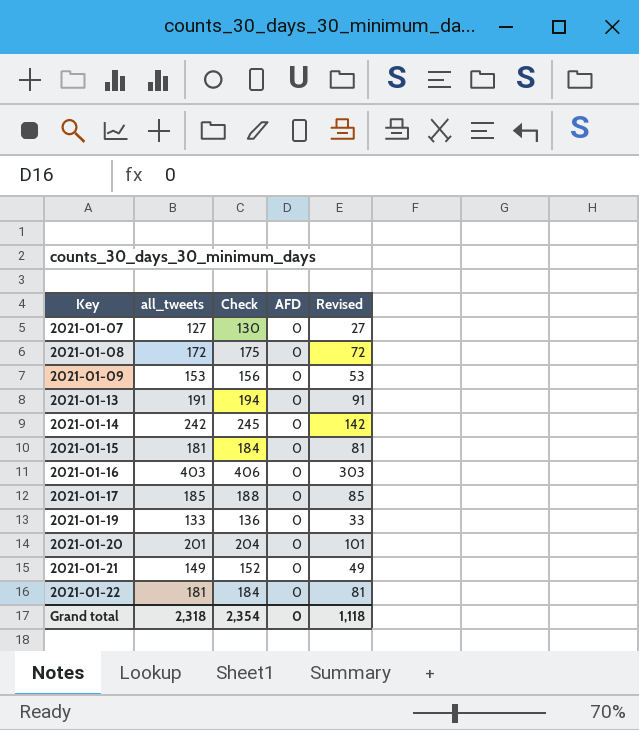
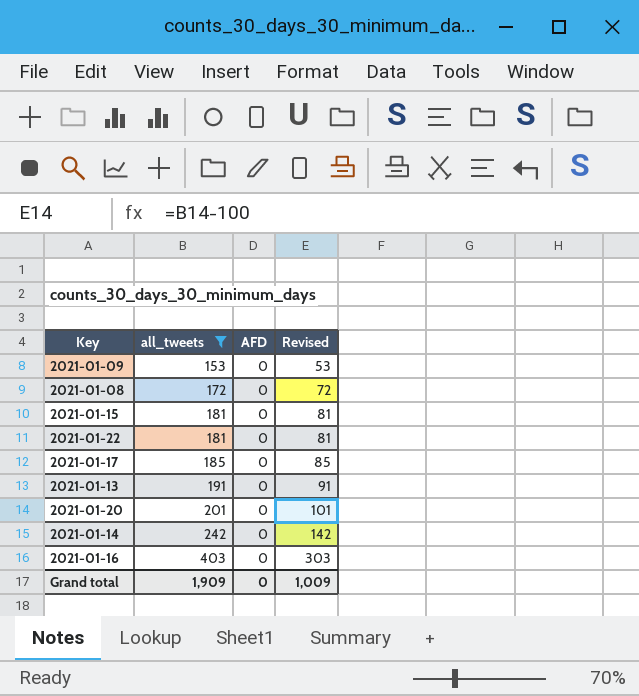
filter: none -> all_tweets >= 153
row order: Key ascending -> all_tweets ascending
column Check | formula: [all_tweets] + 3 -> none
Grand total | all_tweets: 2,318 -> 1,909
Grand total | Revised: 1,118 -> 1,009

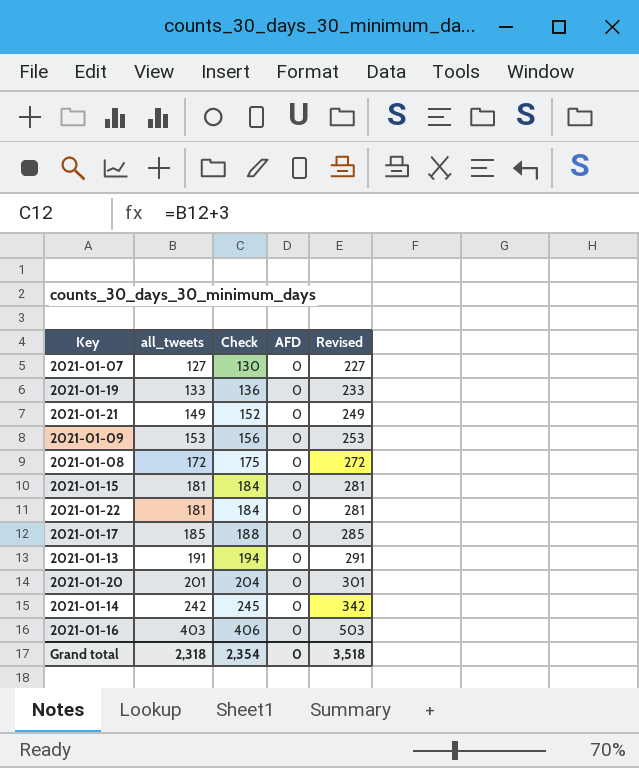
filter: all_tweets >= 153 -> none
column Check | formula: none -> [all_tweets] + 3
column Revised | formula: [all_tweets] - 100 -> [all_tweets] + 100
Grand total | all_tweets: 1,909 -> 2,318
Grand total | Revised: 1,009 -> 3,518

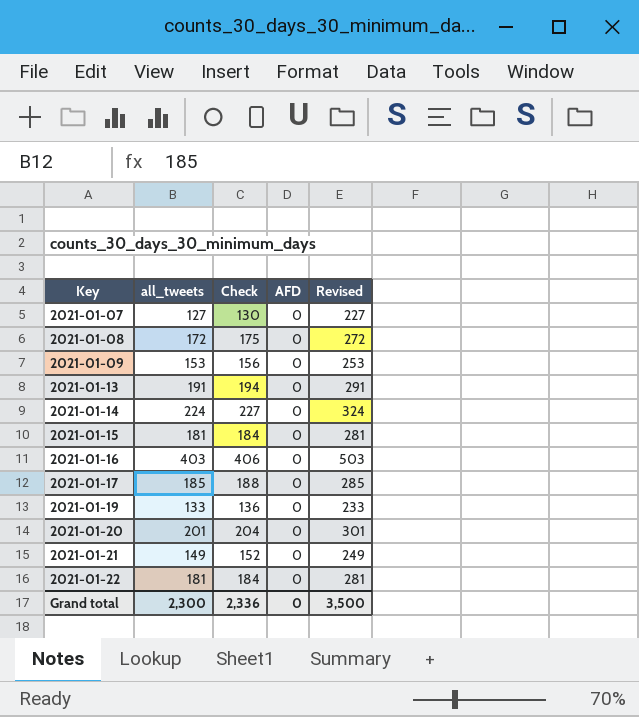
row order: all_tweets ascending -> Key ascending
2021-01-14 | all_tweets: 242 -> 224
2021-01-14 | Check: 245 -> 227
2021-01-14 | Revised: 342 -> 324
Grand total | all_tweets: 2,318 -> 2,300
Grand total | Check: 2,354 -> 2,336
Grand total | Revised: 3,518 -> 3,500

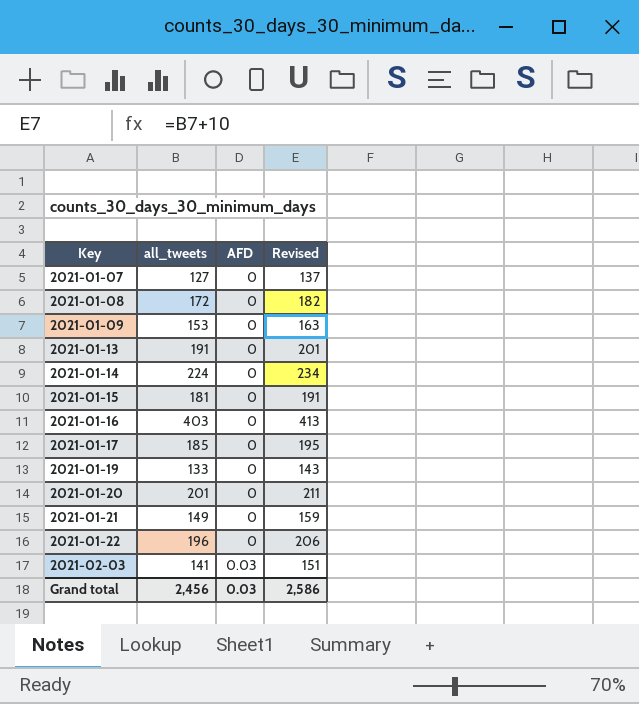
column Check | formula: [all_tweets] + 3 -> none
column Revised | formula: [all_tweets] + 100 -> [all_tweets] + 10
2021-01-22 | all_tweets: 181 -> 196
row 2021-02-03: none -> 141 | 0.03 | 151
Grand total | all_tweets: 2,300 -> 2,456
Grand total | AFD: 0 -> 0.03
Grand total | Revised: 3,500 -> 2,586

